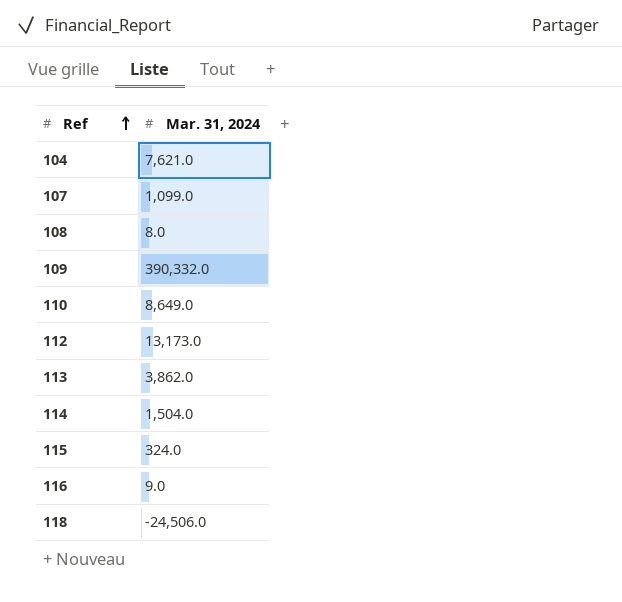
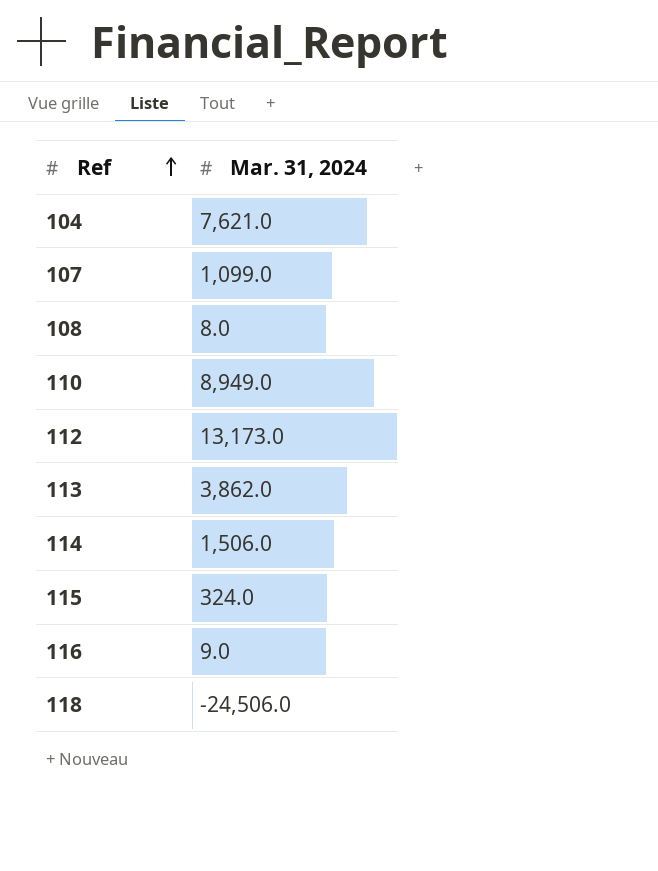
row 109: 390,332.0 -> none
110 | Mar. 31, 2024: 8,649.0 -> 8,949.0
114 | Mar. 31, 2024: 1,504.0 -> 1,506.0

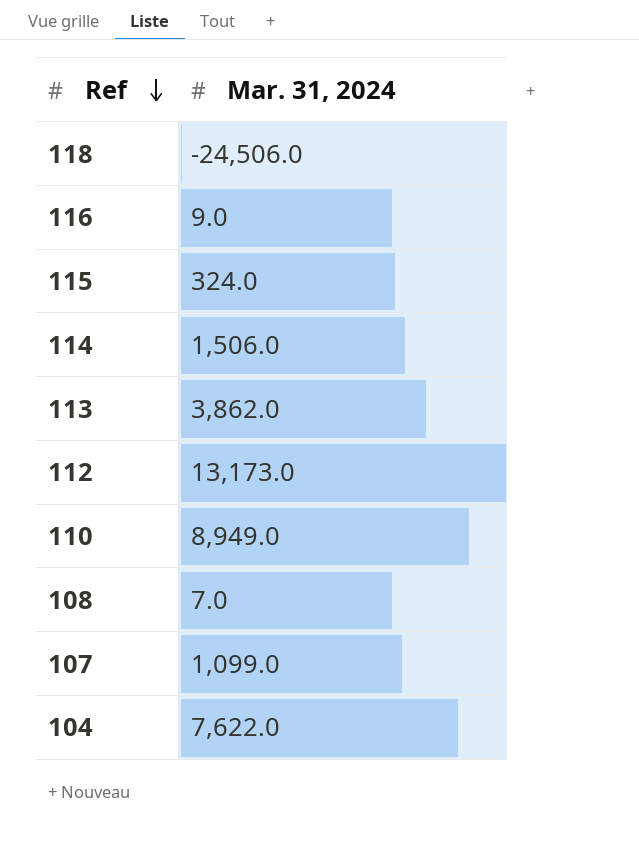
row order: Ref ascending -> Ref descending
108 | Mar. 31, 2024: 8.0 -> 7.0
104 | Mar. 31, 2024: 7,621.0 -> 7,622.0

